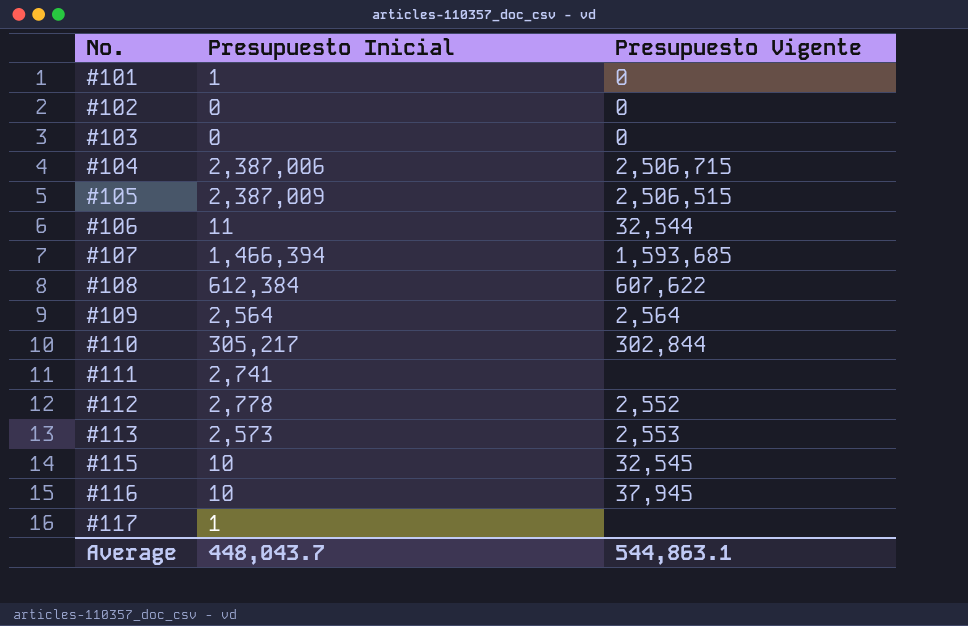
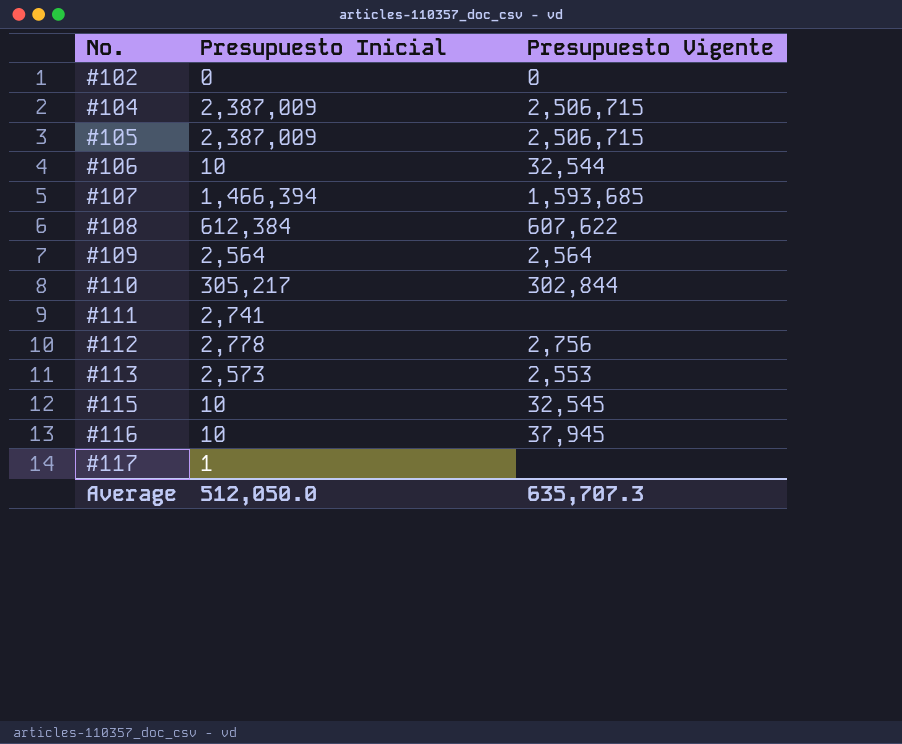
row #101: 1 | 0 -> none
row #103: 0 | 0 -> none
#104 | Presupuesto Inicial: 2,387,006 -> 2,387,009
#105 | Presupuesto Vigente: 2,506,515 -> 2,506,715
#106 | Presupuesto Inicial: 11 -> 10
#112 | Presupuesto Vigente: 2,552 -> 2,756
Average | Presupuesto Inicial: 448,043.7 -> 512,050.0
Average | Presupuesto Vigente: 544,863.1 -> 635,707.3

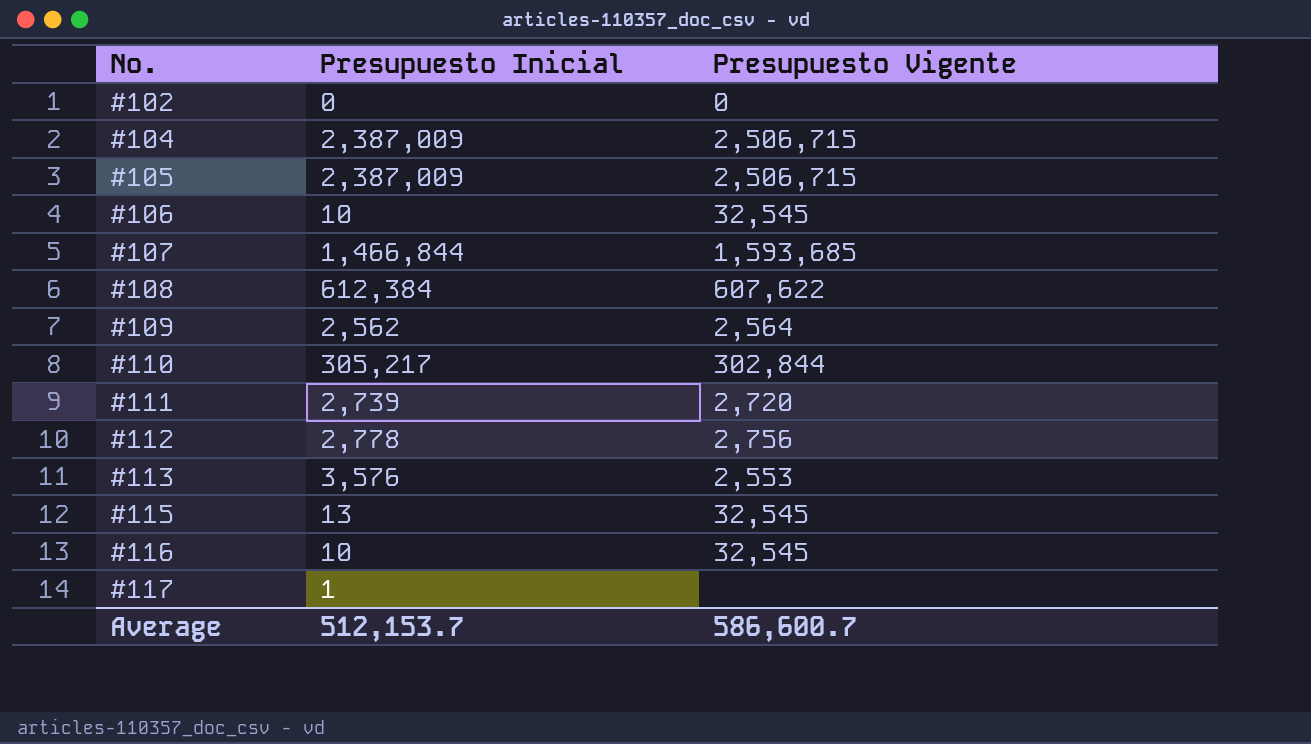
#106 | Presupuesto Vigente: 32,544 -> 32,545
#107 | Presupuesto Inicial: 1,466,394 -> 1,466,844
#109 | Presupuesto Inicial: 2,564 -> 2,562
#111 | Presupuesto Inicial: 2,741 -> 2,739
#111 | Presupuesto Vigente: none -> 2,720
#113 | Presupuesto Inicial: 2,573 -> 3,576
#115 | Presupuesto Inicial: 10 -> 13
#116 | Presupuesto Vigente: 37,945 -> 32,545
Average | Presupuesto Inicial: 512,050.0 -> 512,153.7
Average | Presupuesto Vigente: 635,707.3 -> 586,600.7

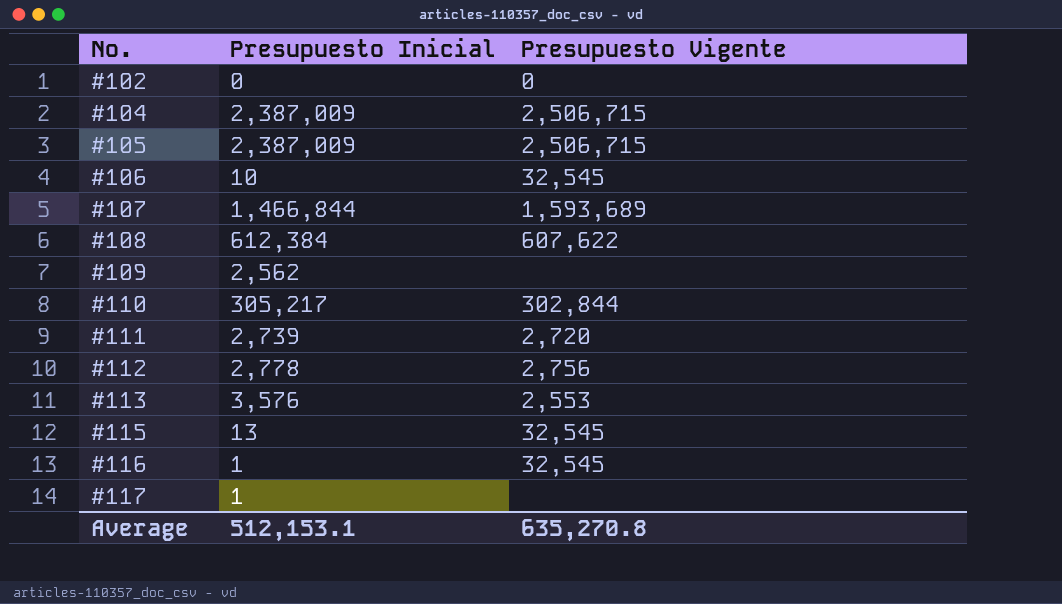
#107 | Presupuesto Vigente: 1,593,685 -> 1,593,689
#109 | Presupuesto Vigente: 2,564 -> none
#116 | Presupuesto Inicial: 10 -> 1
Average | Presupuesto Inicial: 512,153.7 -> 512,153.1
Average | Presupuesto Vigente: 586,600.7 -> 635,270.8

